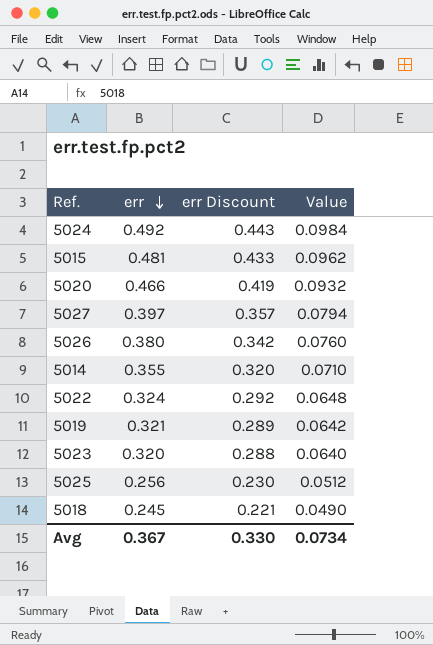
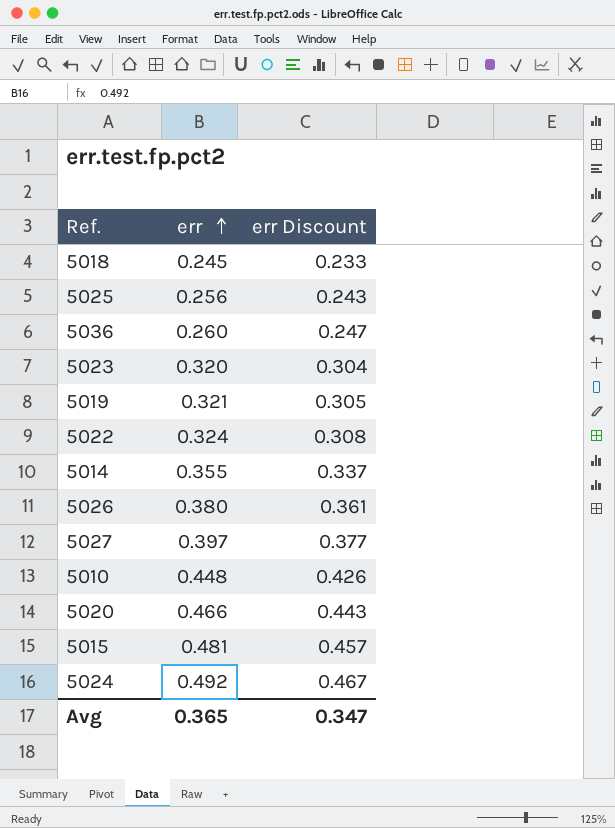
row order: err descending -> err ascending
column Value | formula: [err] * 0.2 -> none
column err Discount | formula: [err] * 0.9 -> [err] * 0.95
row 5036: none -> 0.260 | 0.247
row 5010: none -> 0.448 | 0.426
Avg | err: 0.367 -> 0.365
Avg | err Discount: 0.330 -> 0.347

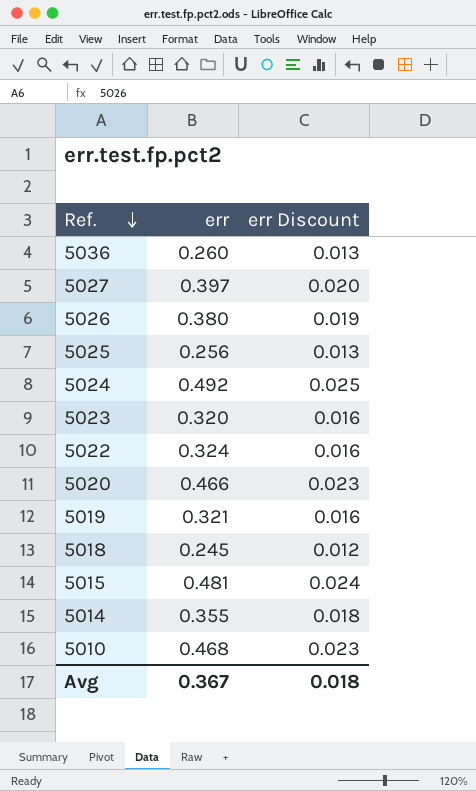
row order: err ascending -> Ref. descending
column err Discount | formula: [err] * 0.95 -> [err] * 0.05
5010 | err: 0.448 -> 0.468
Avg | err: 0.365 -> 0.367
Avg | err Discount: 0.347 -> 0.018

